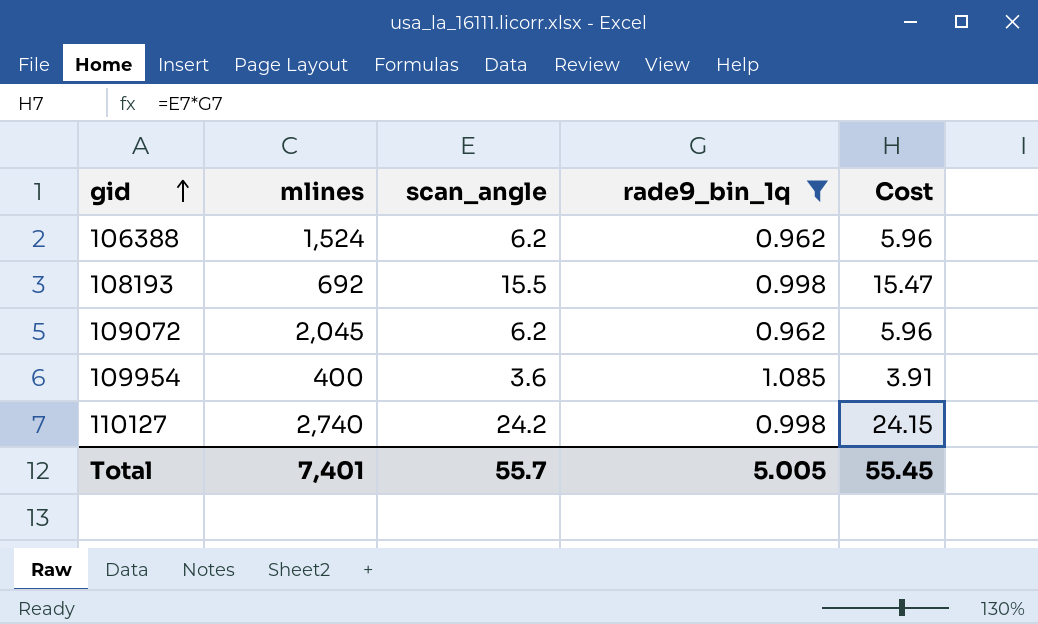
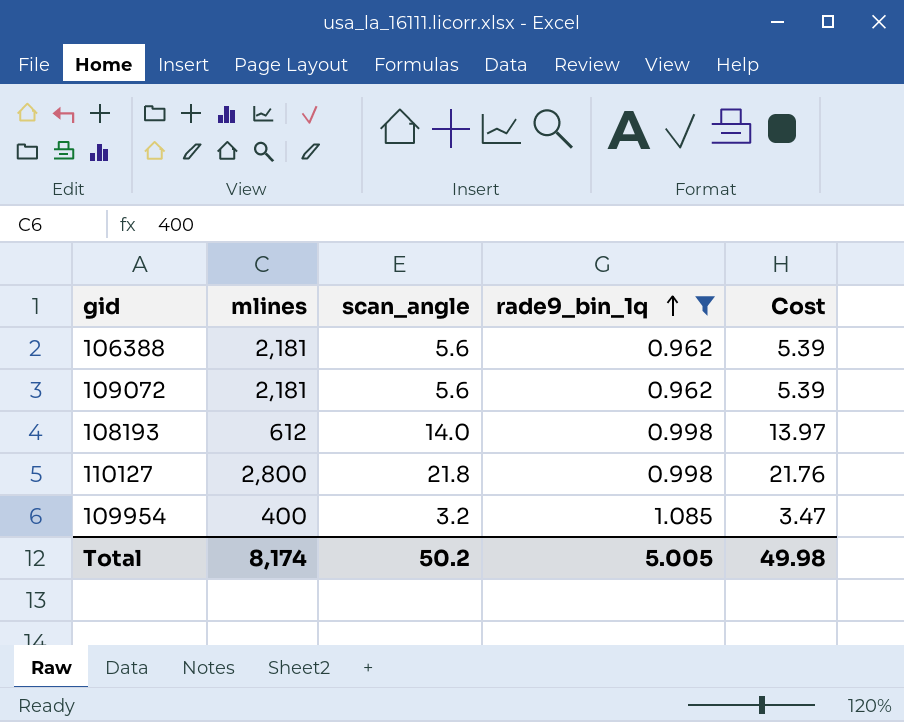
row order: gid ascending -> rade9_bin_1q ascending
106388 | mlines: 1,524 -> 2,181
106388 | scan_angle: 6.2 -> 5.6
106388 | Cost: 5.96 -> 5.39
109072 | mlines: 2,045 -> 2,181
109072 | scan_angle: 6.2 -> 5.6
109072 | Cost: 5.96 -> 5.39
108193 | mlines: 692 -> 612
108193 | scan_angle: 15.5 -> 14.0
108193 | Cost: 15.47 -> 13.97
110127 | mlines: 2,740 -> 2,800
110127 | scan_angle: 24.2 -> 21.8
110127 | Cost: 24.15 -> 21.76
109954 | scan_angle: 3.6 -> 3.2
109954 | Cost: 3.91 -> 3.47
Total | mlines: 7,401 -> 8,174
Total | scan_angle: 55.7 -> 50.2
Total | Cost: 55.45 -> 49.98

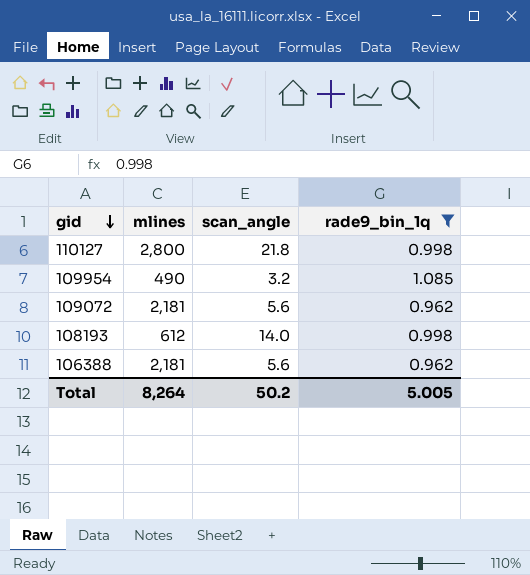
row order: rade9_bin_1q ascending -> gid descending
column Cost | formula: [scan_angle] * [rade9_bin_1q] -> none
109954 | mlines: 400 -> 490
Total | mlines: 8,174 -> 8,264

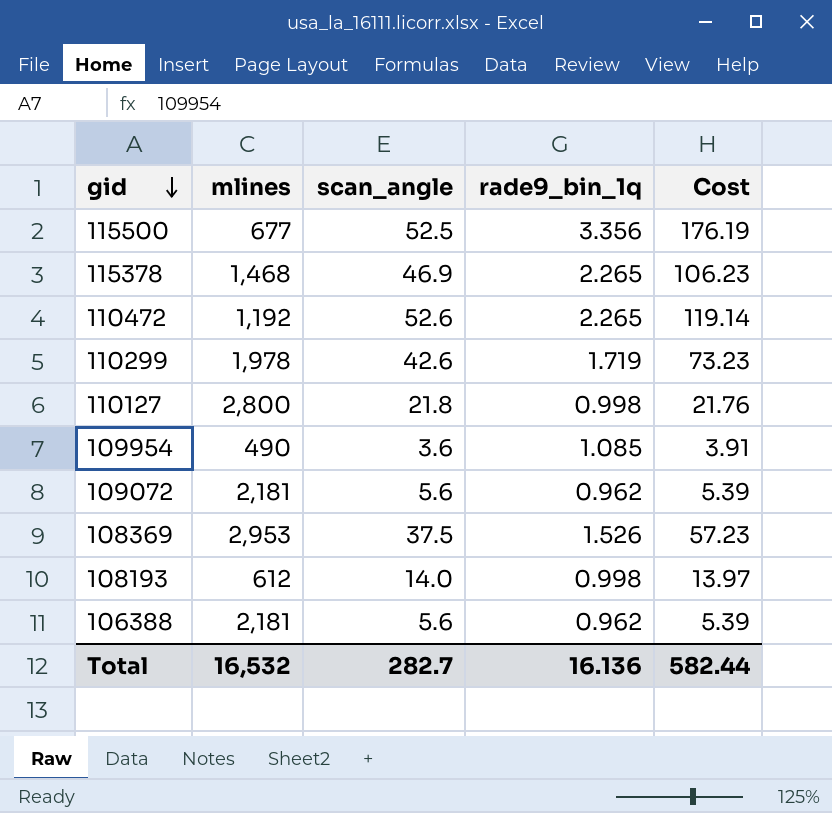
filter: rade9_bin_1q <= 1.085 -> none
column Cost | formula: none -> [scan_angle] * [rade9_bin_1q]
109954 | scan_angle: 3.2 -> 3.6
Total | mlines: 8,264 -> 16,532
Total | scan_angle: 50.2 -> 282.7
Total | rade9_bin_1q: 5.005 -> 16.136

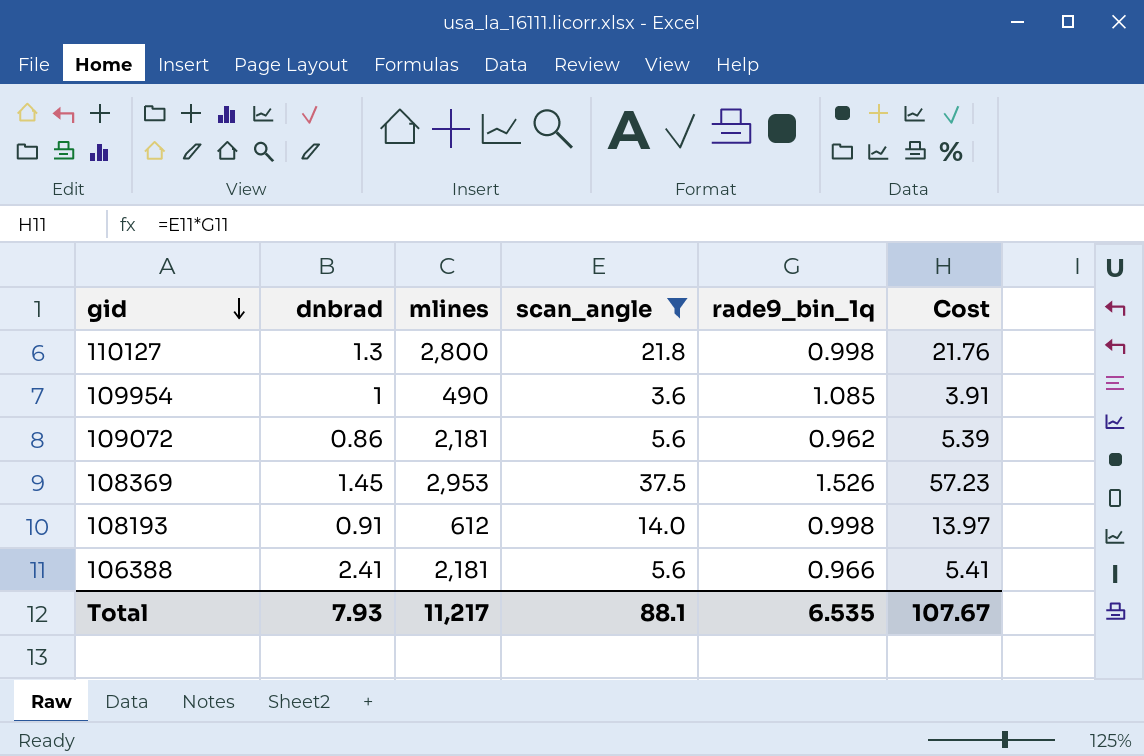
filter: none -> scan_angle <= 37.5
column dnbrad | position: none -> 2
106388 | rade9_bin_1q: 0.962 -> 0.966
106388 | Cost: 5.39 -> 5.41
Total | mlines: 16,532 -> 11,217
Total | scan_angle: 282.7 -> 88.1
Total | rade9_bin_1q: 16.136 -> 6.535
Total | Cost: 582.44 -> 107.67

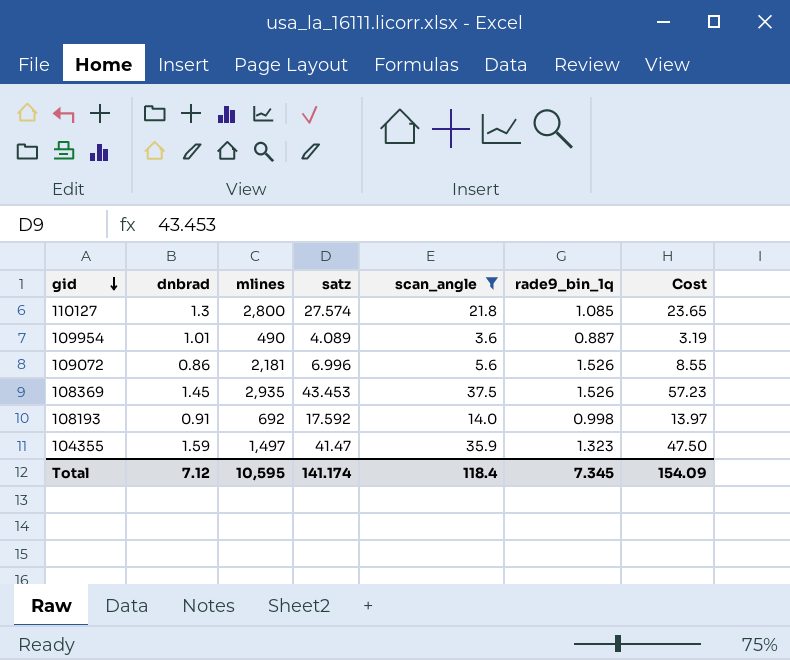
column satz | position: none -> 4
row 106388: 2.41 | 2,181 | 5.6 | 0.966 | 5.41 -> none
110127 | rade9_bin_1q: 0.998 -> 1.085
110127 | Cost: 21.76 -> 23.65
109954 | dnbrad: 1 -> 1.01
109954 | rade9_bin_1q: 1.085 -> 0.887
109954 | Cost: 3.91 -> 3.19
109072 | rade9_bin_1q: 0.962 -> 1.526
109072 | Cost: 5.39 -> 8.55
108369 | mlines: 2,953 -> 2,935
108193 | mlines: 612 -> 692
row 104355: none -> 1.59 | 1,497 | 41.47 | 35.9 | 1.323 | 47.50
Total | dnbrad: 7.93 -> 7.12
Total | mlines: 11,217 -> 10,595
Total | scan_angle: 88.1 -> 118.4
Total | rade9_bin_1q: 6.535 -> 7.345
Total | Cost: 107.67 -> 154.09

